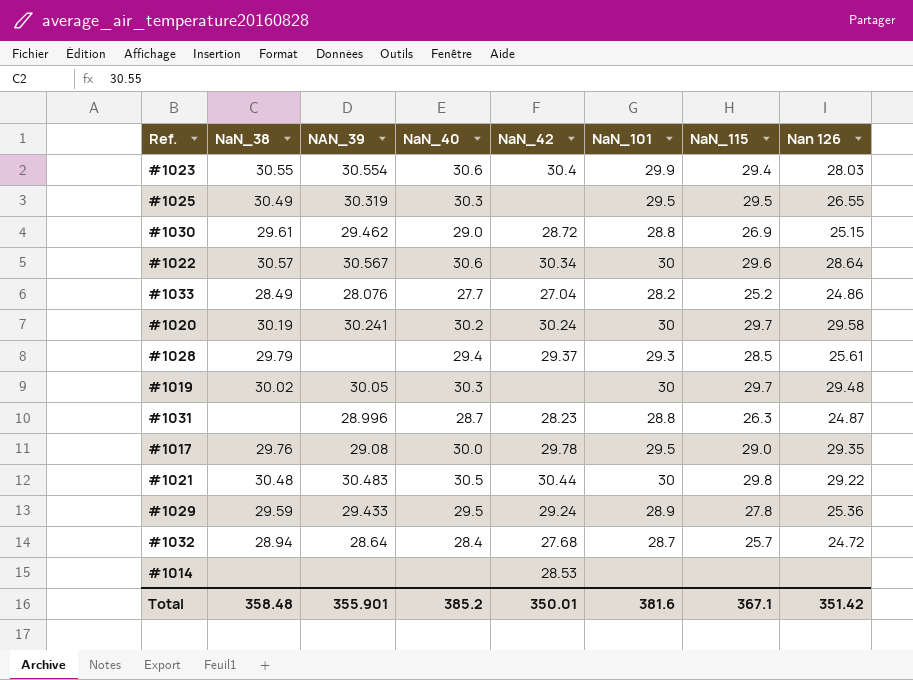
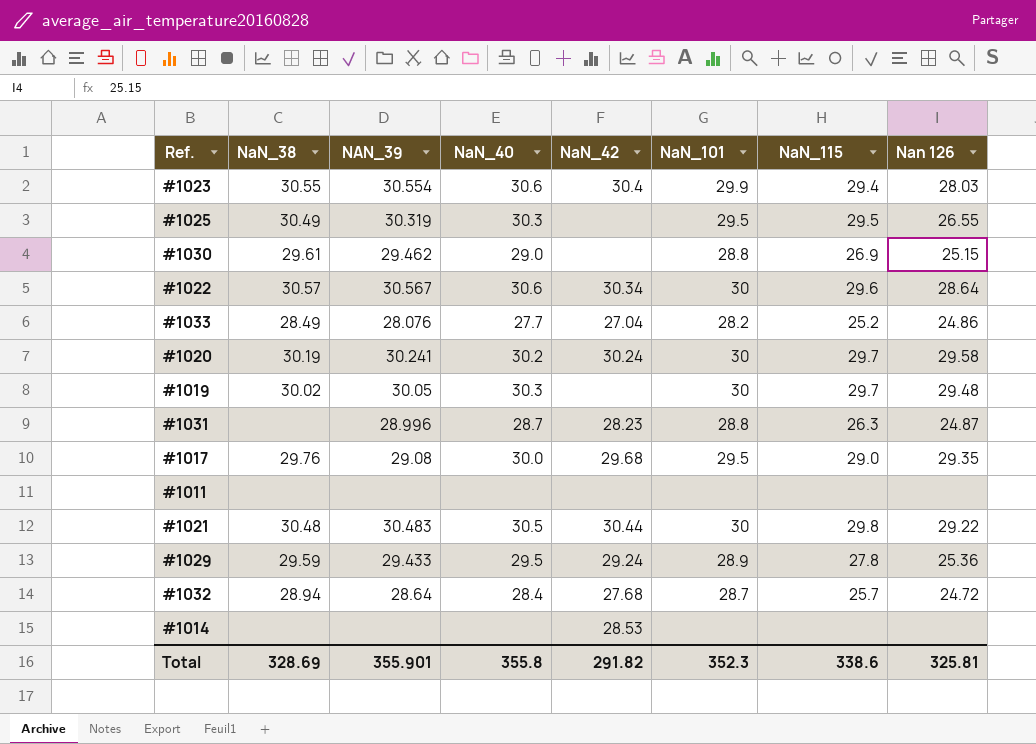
row #1028: 29.79 | none | 29.4 | 29.37 | 29.3 | 28.5 | 25.61 -> none
#1030 | NaN_42: 28.72 -> none
#1017 | NaN_42: 29.78 -> 29.68
row #1011: none -> none | none | none | none | none | none | none
Total | NaN_38: 358.48 -> 328.69
Total | NaN_40: 385.2 -> 355.8
Total | NaN_42: 350.01 -> 291.82
Total | NaN_101: 381.6 -> 352.3
Total | NaN_115: 367.1 -> 338.6
Total | Nan 126: 351.42 -> 325.81

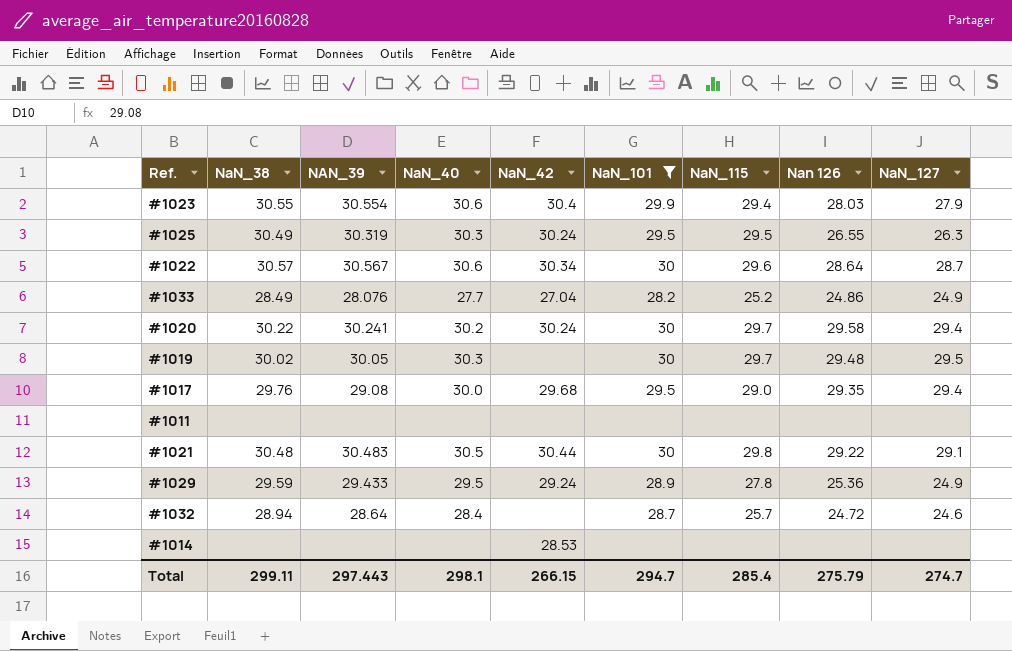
filter: none -> NaN_101 != 28.8
column NaN_127 | position: none -> 9
#1025 | NaN_42: none -> 30.24
#1020 | NaN_38: 30.19 -> 30.22
#1032 | NaN_42: 27.68 -> none
Total | NaN_38: 328.69 -> 299.11
Total | NAN_39: 355.901 -> 297.443
Total | NaN_40: 355.8 -> 298.1
Total | NaN_42: 291.82 -> 266.15
Total | NaN_101: 352.3 -> 294.7
Total | NaN_115: 338.6 -> 285.4
Total | Nan 126: 325.81 -> 275.79

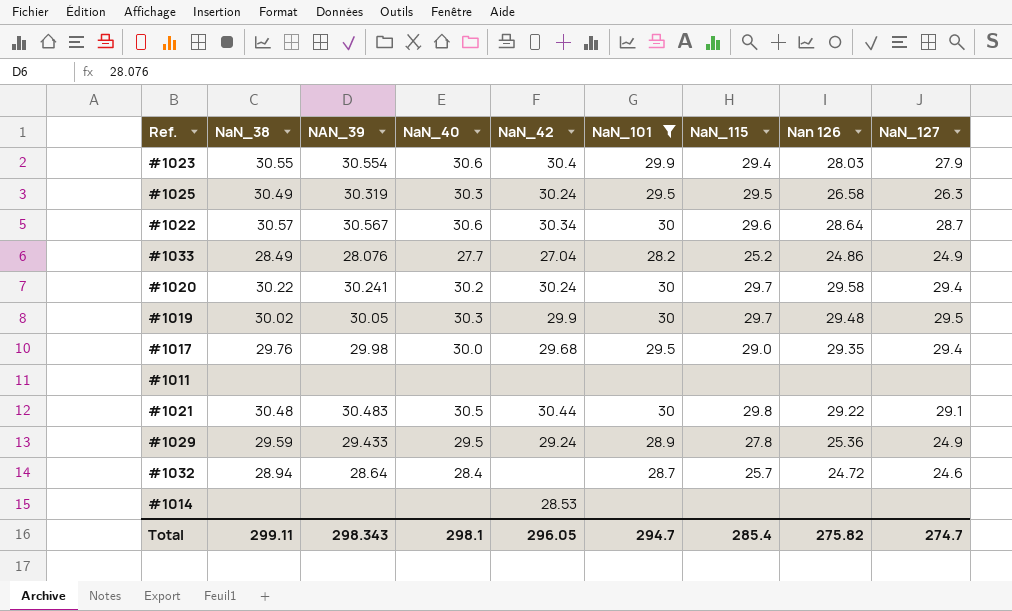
#1025 | Nan 126: 26.55 -> 26.58
#1019 | NaN_42: none -> 29.9
#1017 | NAN_39: 29.08 -> 29.98
Total | NAN_39: 297.443 -> 298.343
Total | NaN_42: 266.15 -> 296.05
Total | Nan 126: 275.79 -> 275.82

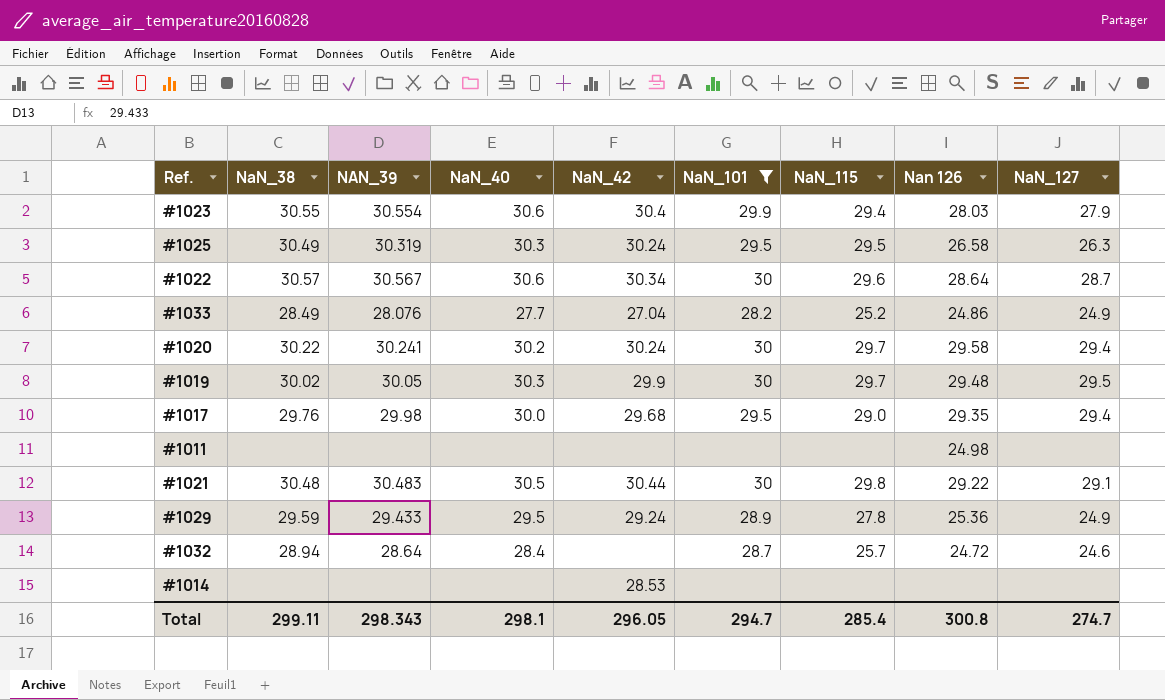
#1011 | Nan 126: none -> 24.98
Total | Nan 126: 275.82 -> 300.8

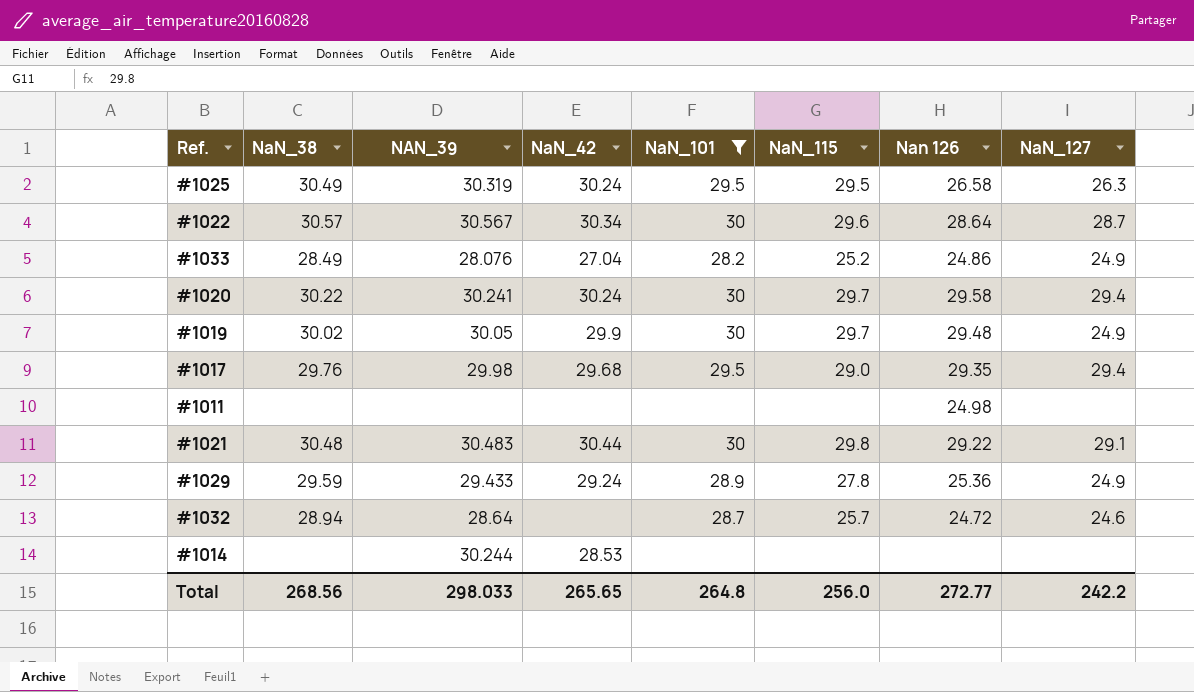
column NaN_40 | position: 4 -> none
row #1023: 30.55 | 30.554 | 30.6 | 30.4 | 29.9 | 29.4 | 28.03 | 27.9 -> none
#1019 | NaN_127: 29.5 -> 24.9
#1014 | NAN_39: none -> 30.244
Total | NaN_38: 299.11 -> 268.56
Total | NAN_39: 298.343 -> 298.033
Total | NaN_42: 296.05 -> 265.65
Total | NaN_101: 294.7 -> 264.8
Total | NaN_115: 285.4 -> 256.0
Total | Nan 126: 300.8 -> 272.77
Total | NaN_127: 274.7 -> 242.2

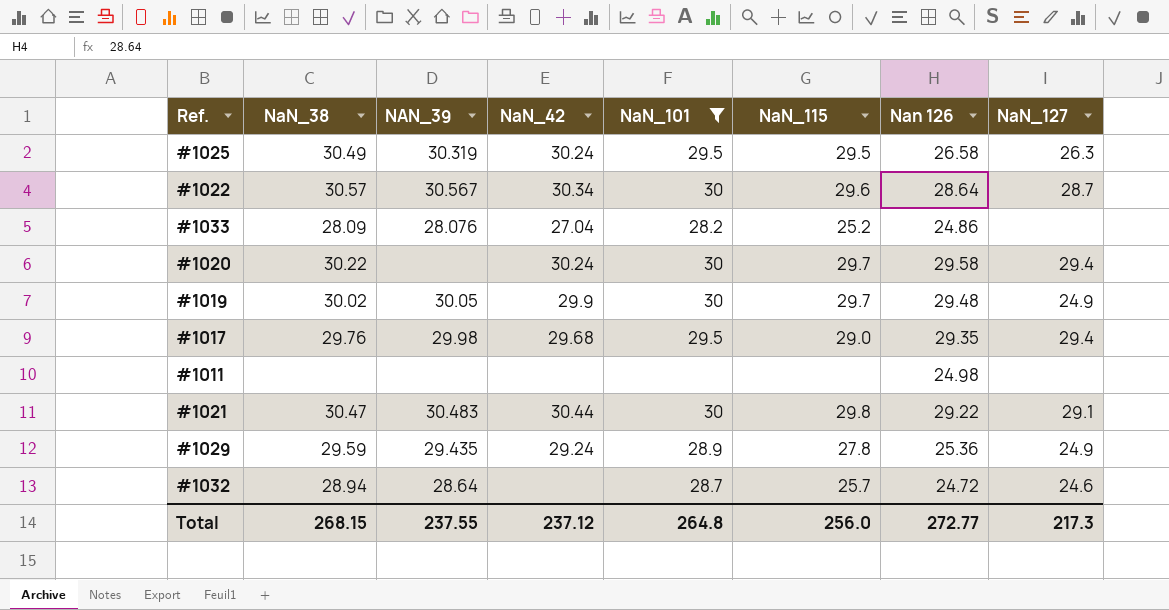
row #1014: none | 30.244 | 28.53 | none | none | none | none -> none
#1033 | NaN_38: 28.49 -> 28.09
#1033 | NaN_127: 24.9 -> none
#1020 | NAN_39: 30.241 -> none
#1021 | NaN_38: 30.48 -> 30.47
#1029 | NAN_39: 29.433 -> 29.435
Total | NaN_38: 268.56 -> 268.15
Total | NAN_39: 298.033 -> 237.55
Total | NaN_42: 265.65 -> 237.12
Total | NaN_127: 242.2 -> 217.3

